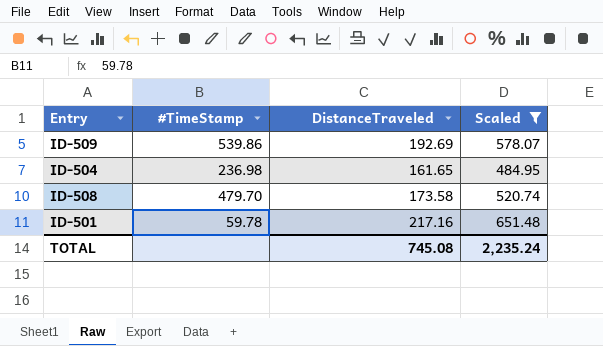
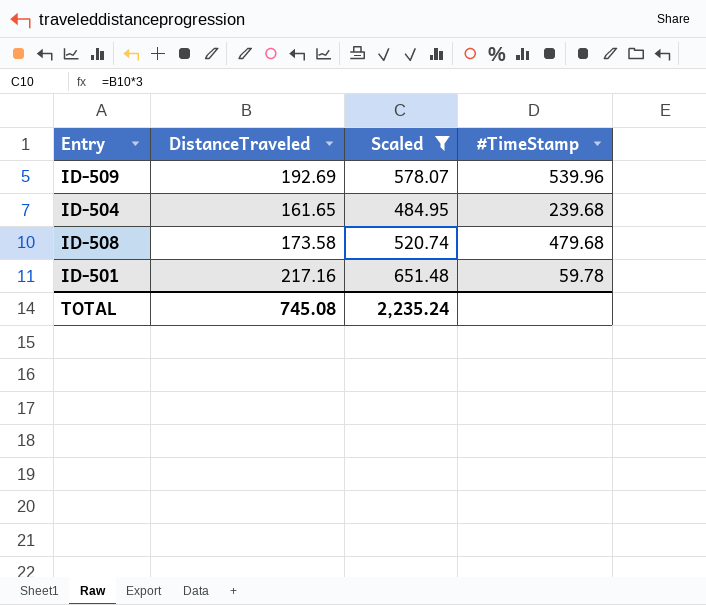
column #TimeStamp | position: 2 -> 4
ID-509 | #TimeStamp: 539.86 -> 539.96
ID-504 | #TimeStamp: 236.98 -> 239.68
ID-508 | #TimeStamp: 479.70 -> 479.68

